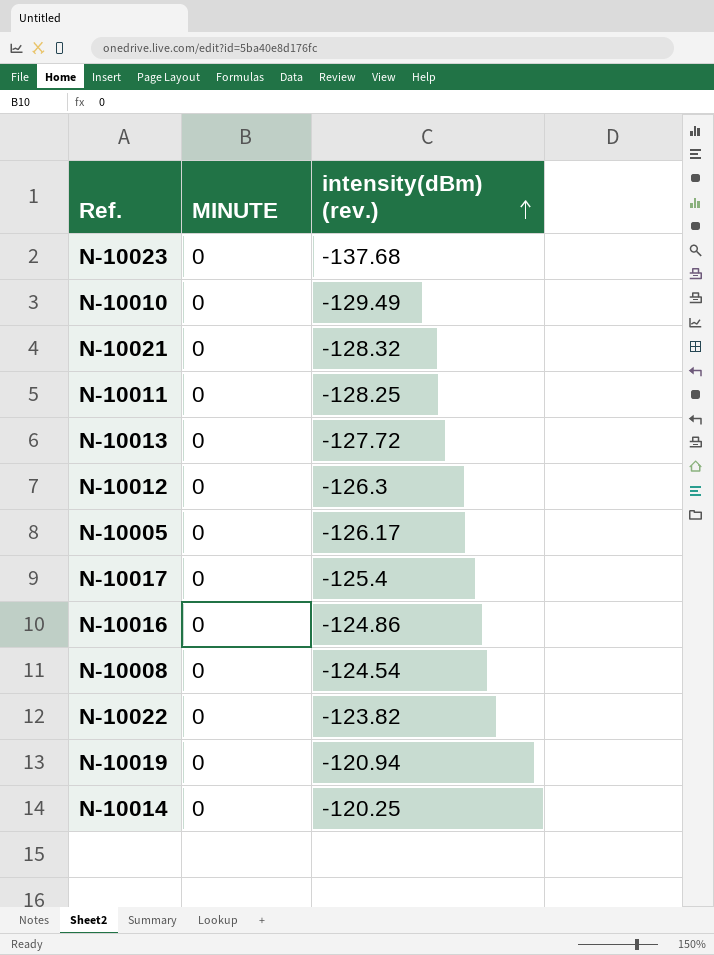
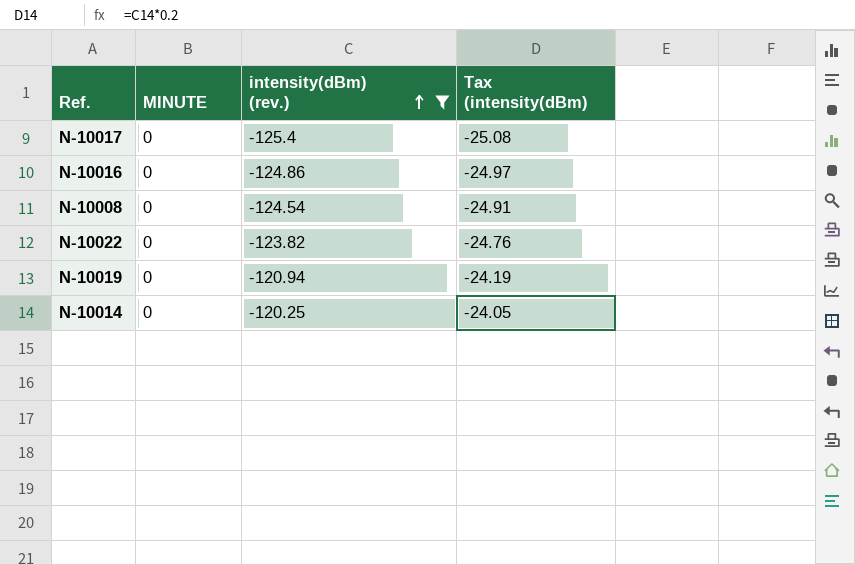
filter: none -> intensity(dBm) (rev.) >= -125.4
column Tax (intensity(dBm) | formula: none -> [intensity(dBm) (rev.)] * 0.2

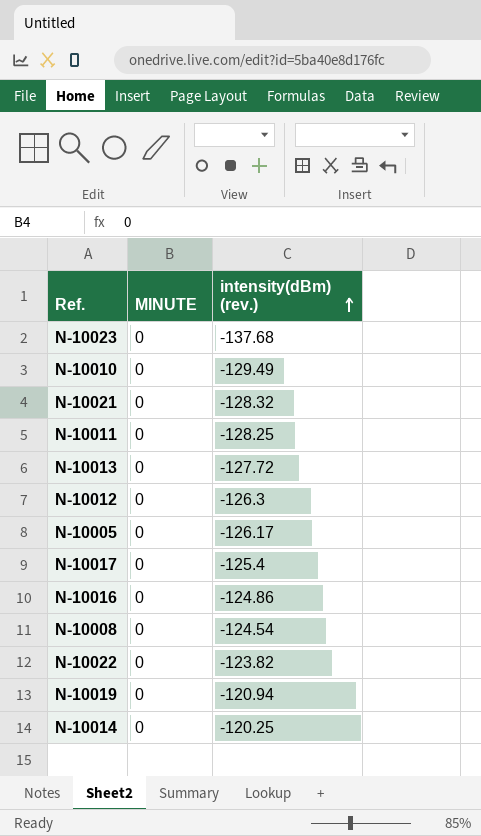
filter: intensity(dBm) (rev.) >= -125.4 -> none
column Tax (intensity(dBm) | formula: [intensity(dBm) (rev.)] * 0.2 -> none

